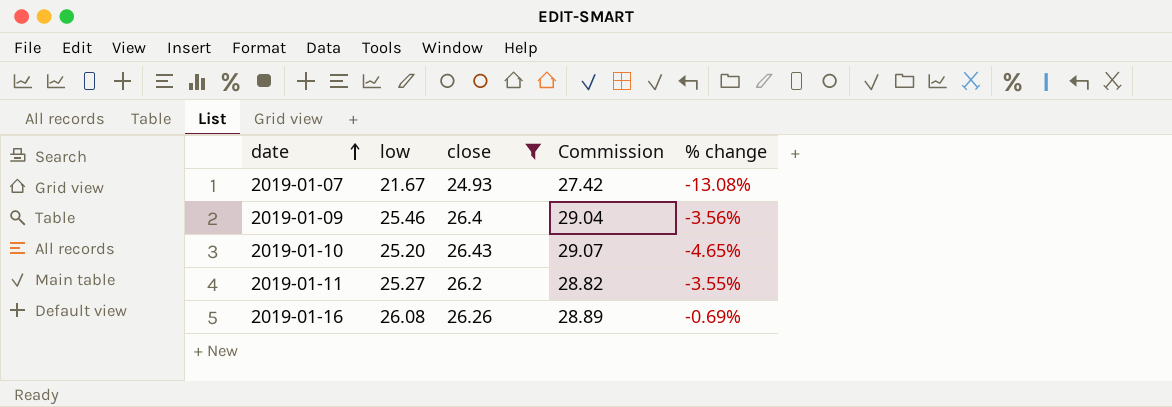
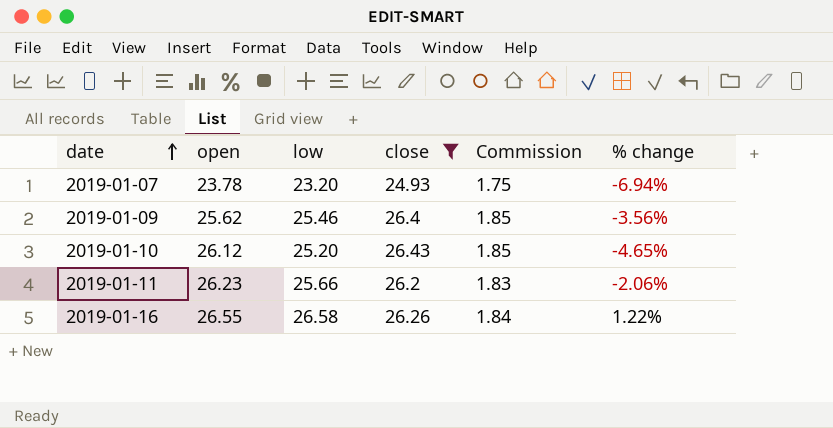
column open | position: none -> 2
column Commission | formula: [close] * 1.1 -> [close] * 0.07
2019-01-07 | low: 21.67 -> 23.20
2019-01-07 | % change: -13.08% -> -6.94%
2019-01-11 | low: 25.27 -> 25.66
2019-01-11 | % change: -3.55% -> -2.06%
2019-01-16 | low: 26.08 -> 26.58
2019-01-16 | % change: -0.69% -> 1.22%

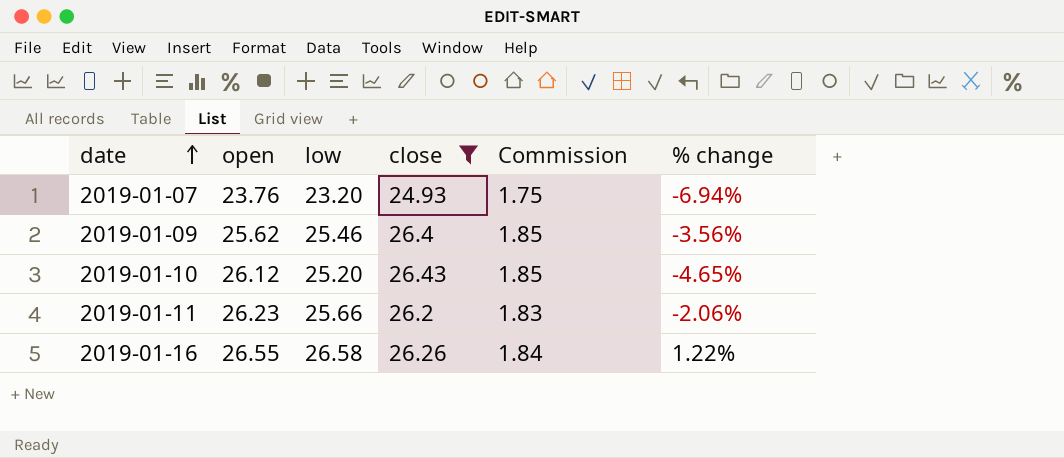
2019-01-07 | open: 23.78 -> 23.76

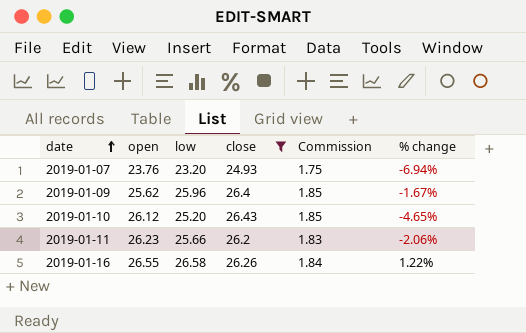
2019-01-09 | low: 25.46 -> 25.96
2019-01-09 | % change: -3.56% -> -1.67%

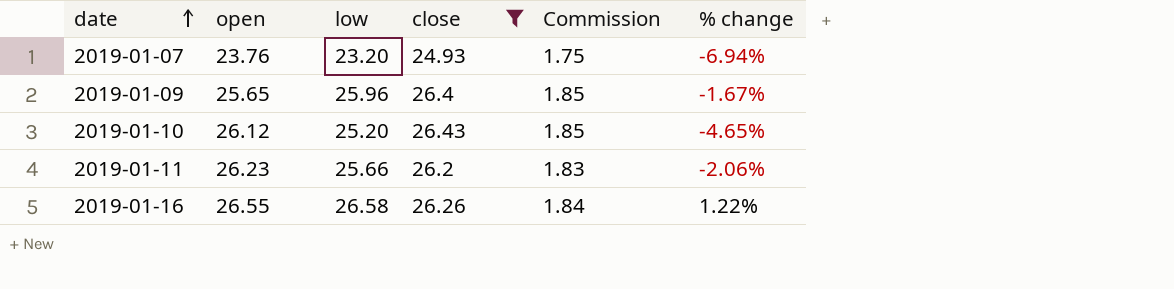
2019-01-09 | open: 25.62 -> 25.65

